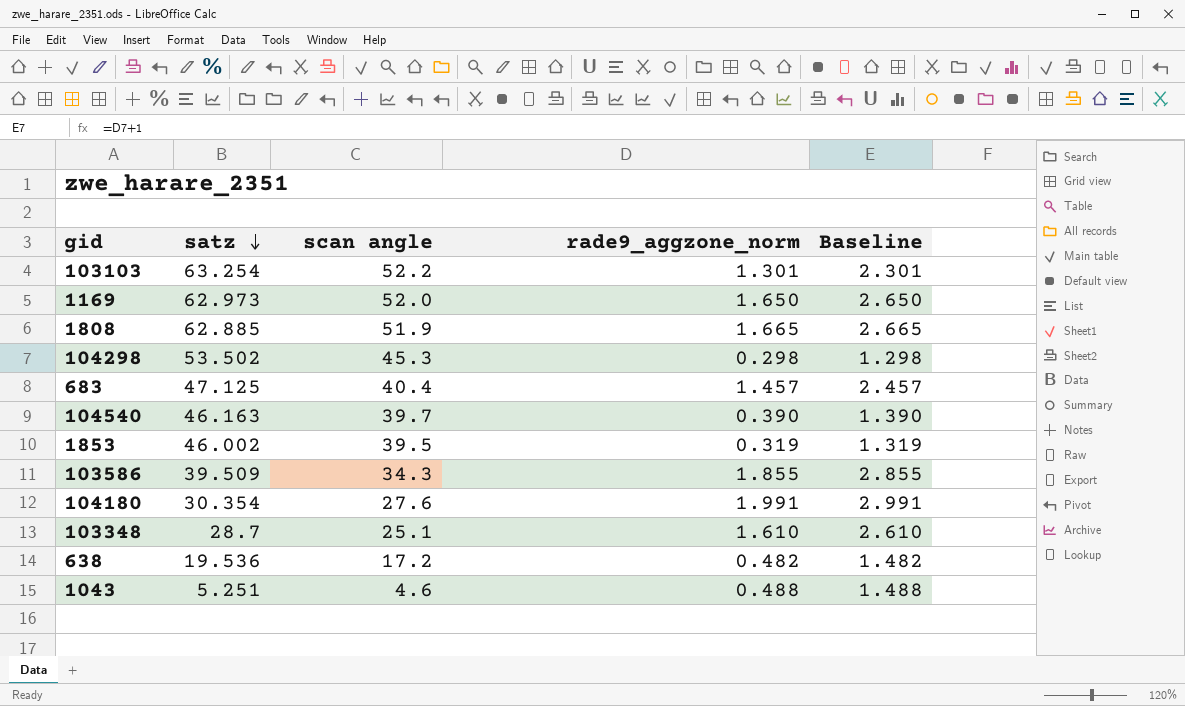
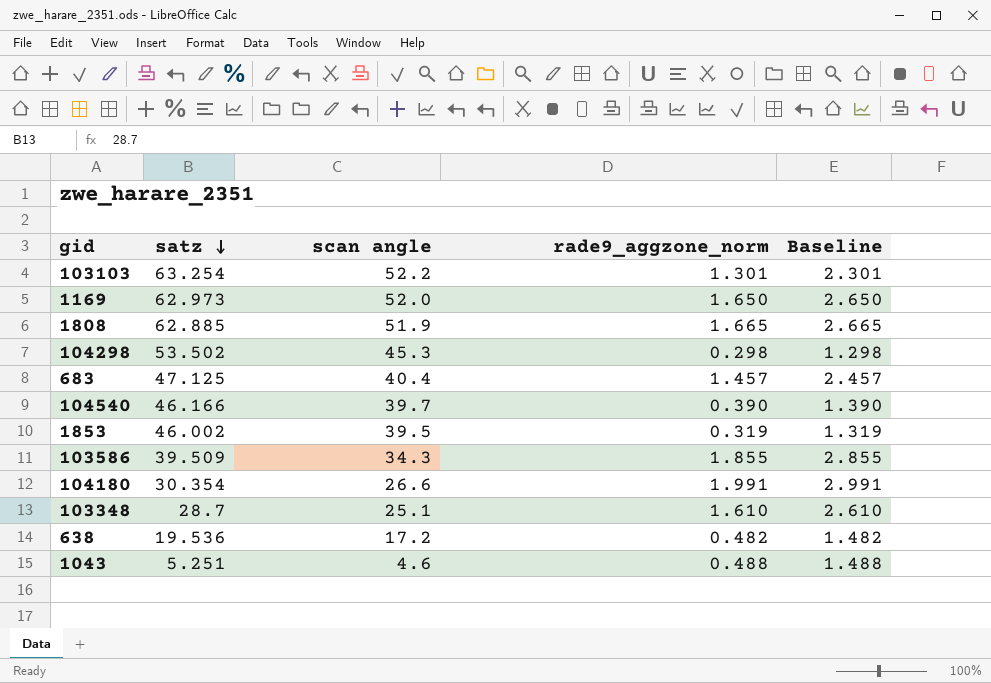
104540 | satz: 46.163 -> 46.166
104180 | scan angle: 27.6 -> 26.6

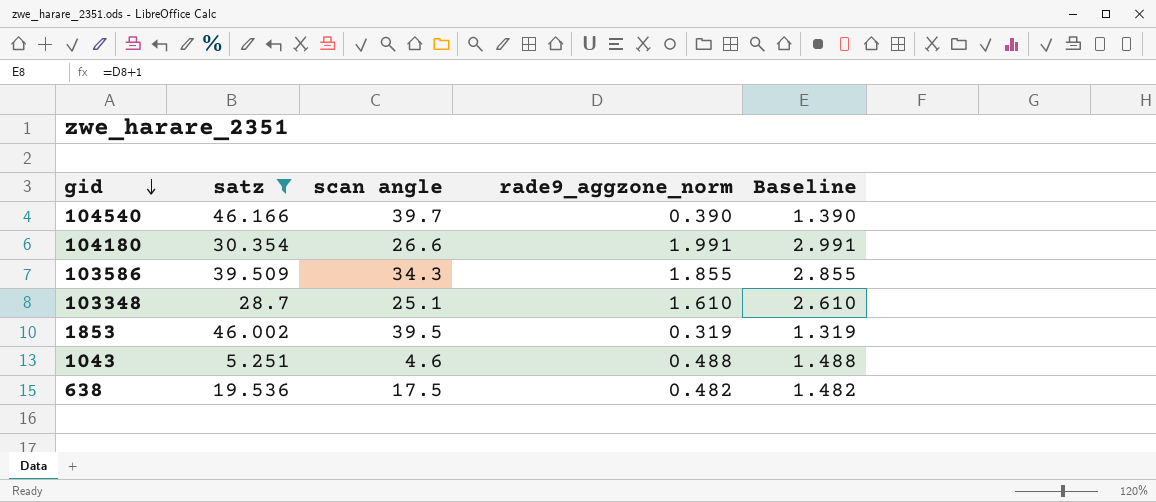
filter: none -> satz <= 46.166
row order: satz descending -> gid descending
638 | scan angle: 17.2 -> 17.5

